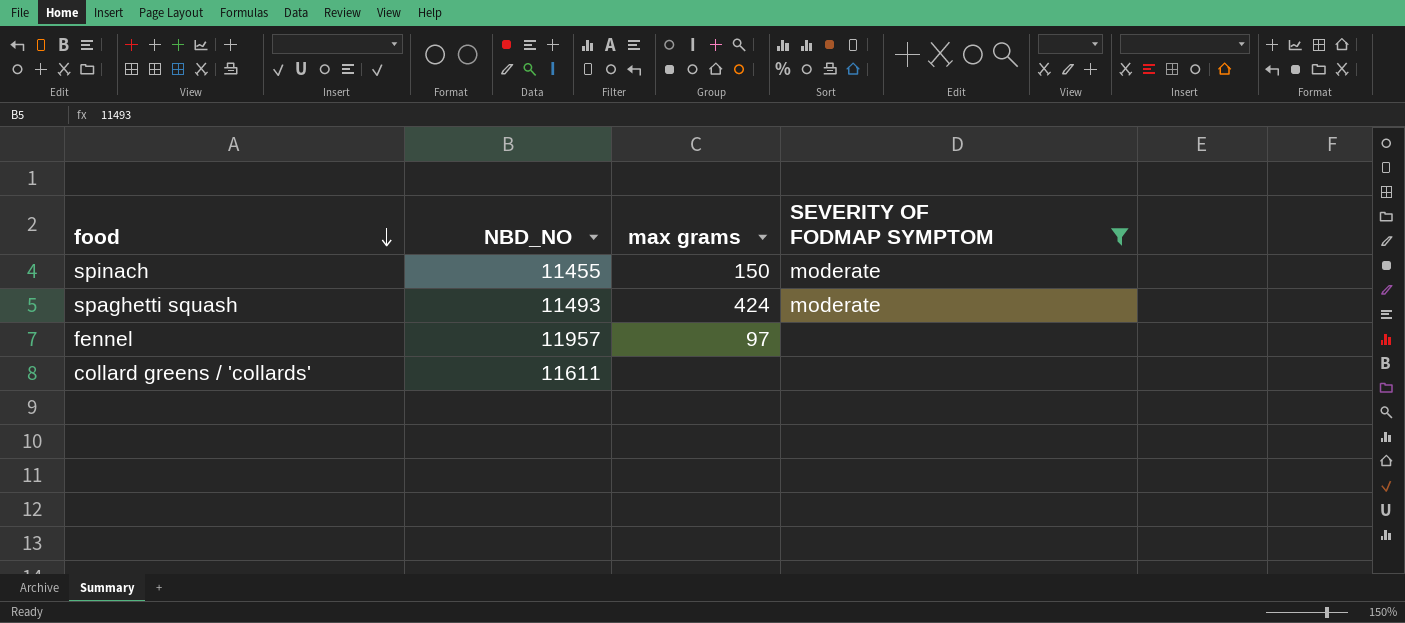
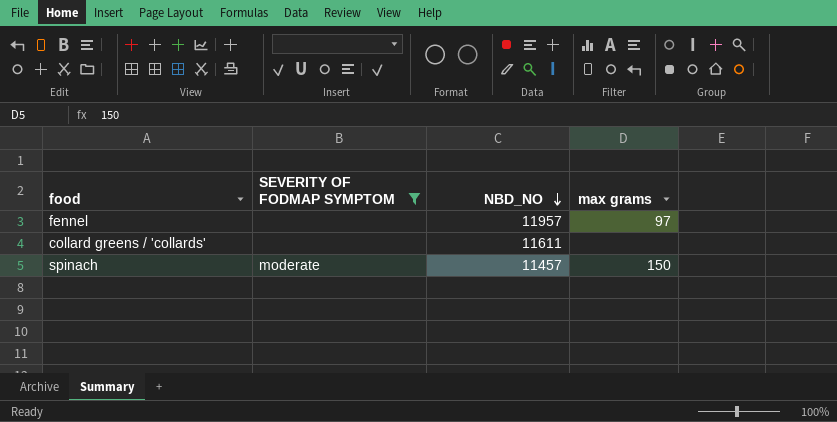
row order: food descending -> NBD_NO descending
column SEVERITY OF FODMAP SYMPTOM | position: 4 -> 2
row spaghetti squash: 11493 | 424 | moderate -> none
spinach | NBD_NO: 11455 -> 11457

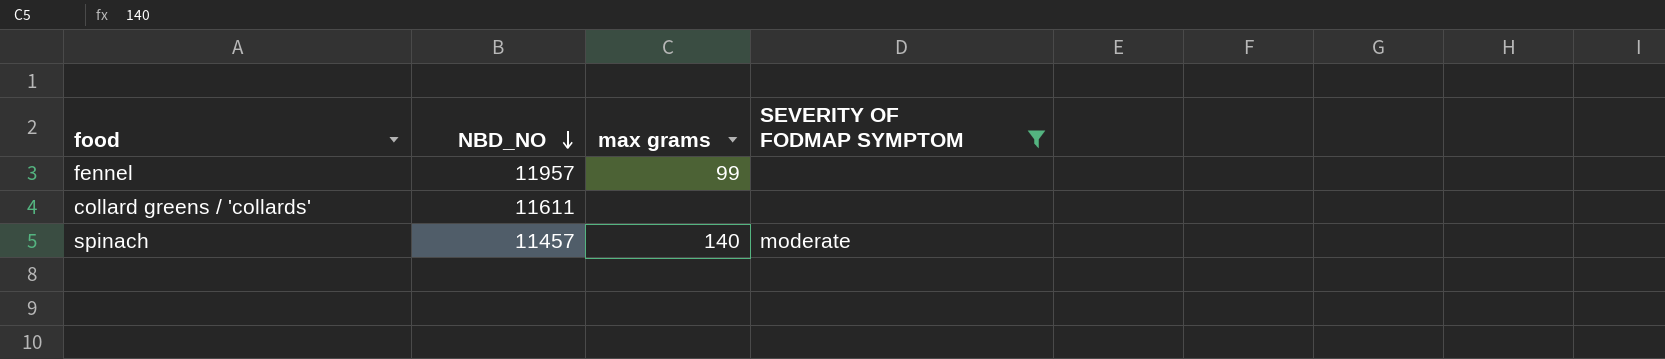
column SEVERITY OF FODMAP SYMPTOM | position: 2 -> 4
fennel | max grams: 97 -> 99
spinach | max grams: 150 -> 140

